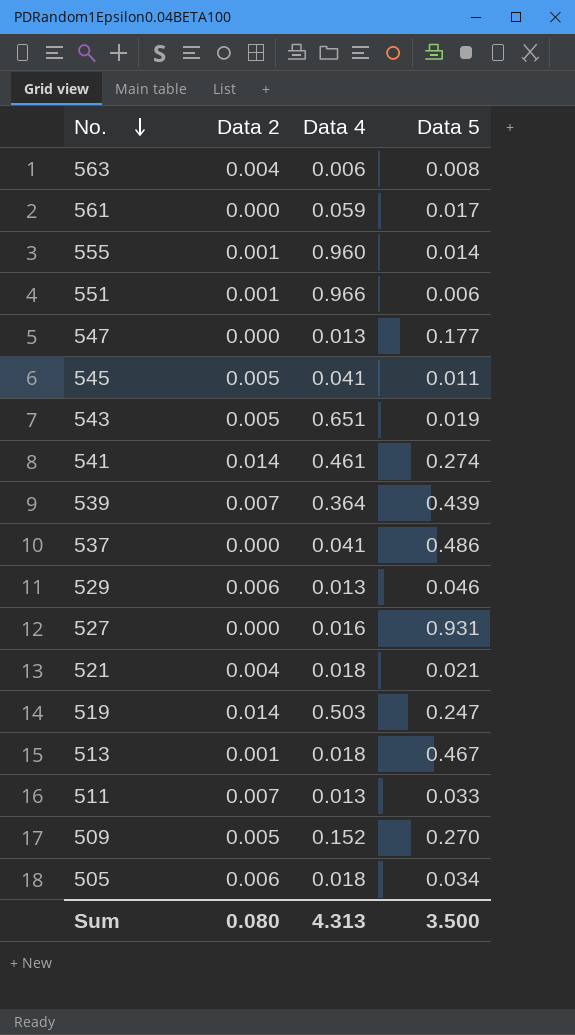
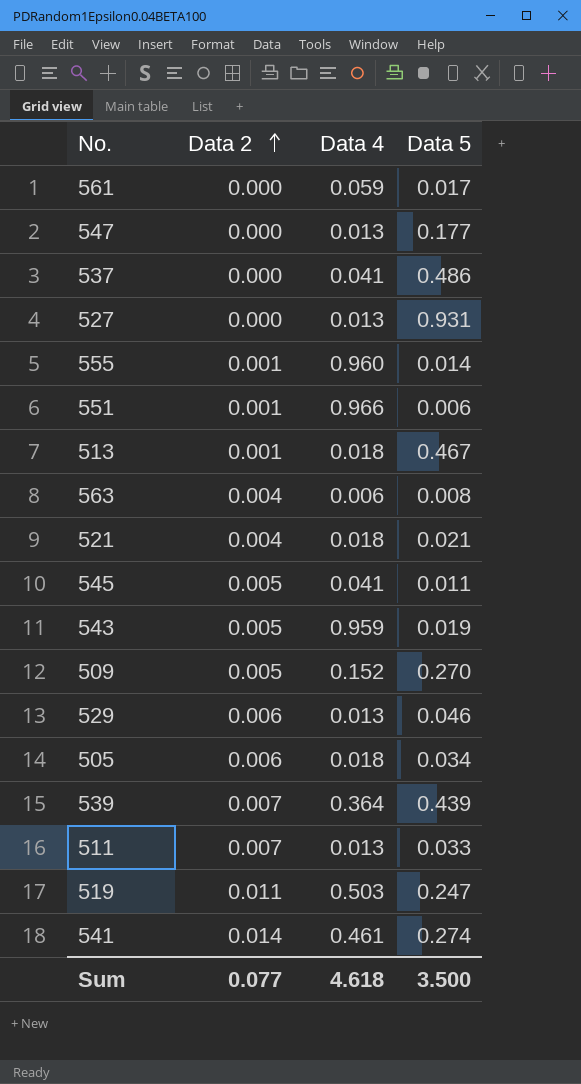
row order: No. descending -> Data 2 ascending
527 | Data 4: 0.016 -> 0.013
543 | Data 4: 0.651 -> 0.959
519 | Data 2: 0.014 -> 0.011
Sum | Data 2: 0.080 -> 0.077
Sum | Data 4: 4.313 -> 4.618

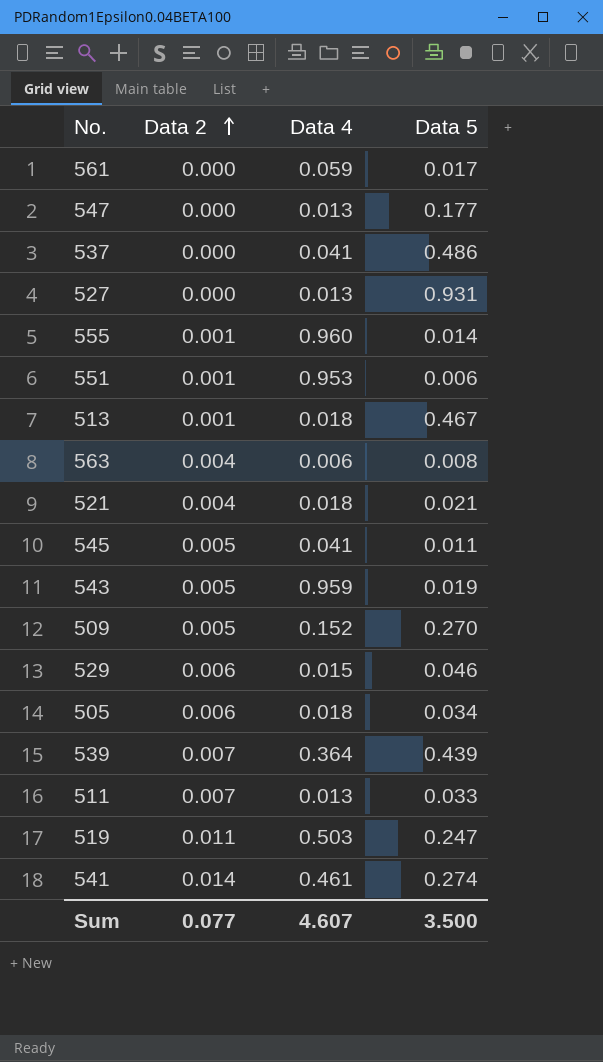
551 | Data 4: 0.966 -> 0.953
529 | Data 4: 0.013 -> 0.015
Sum | Data 4: 4.618 -> 4.607

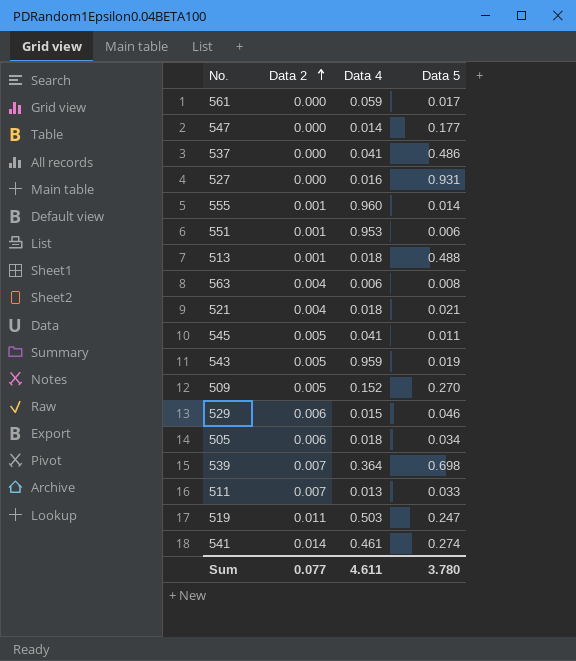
547 | Data 4: 0.013 -> 0.014
527 | Data 4: 0.013 -> 0.016
513 | Data 5: 0.467 -> 0.488
539 | Data 5: 0.439 -> 0.698
Sum | Data 4: 4.607 -> 4.611
Sum | Data 5: 3.500 -> 3.780

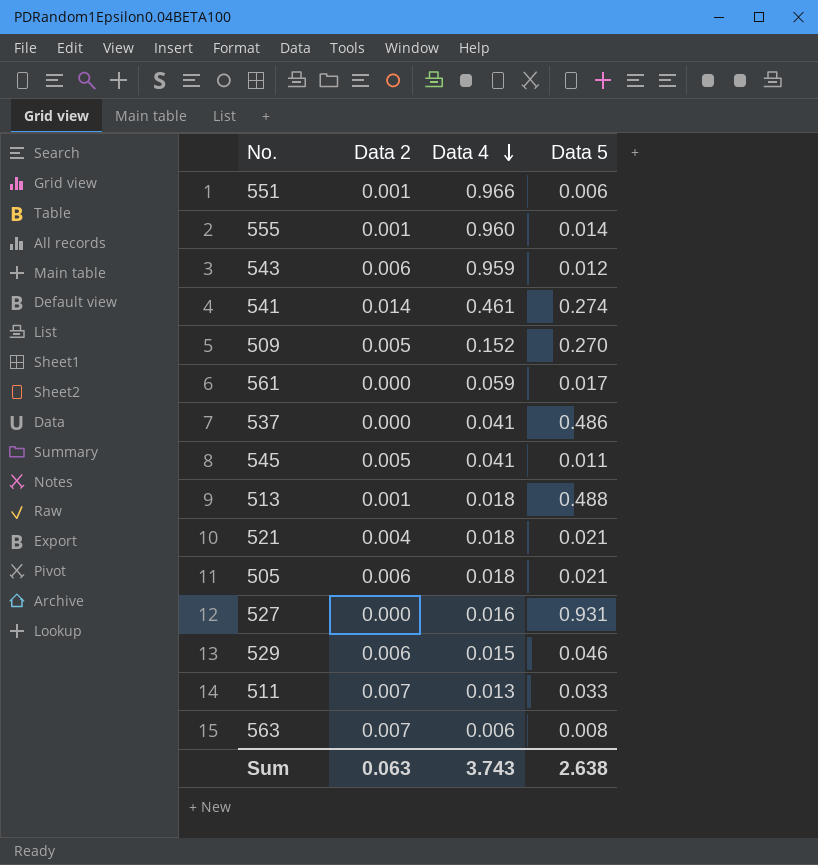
row order: Data 2 ascending -> Data 4 descending
row 547: 0.000 | 0.014 | 0.177 -> none
row 539: 0.007 | 0.364 | 0.698 -> none
row 519: 0.011 | 0.503 | 0.247 -> none
551 | Data 4: 0.953 -> 0.966
543 | Data 2: 0.005 -> 0.006
543 | Data 5: 0.019 -> 0.012
505 | Data 5: 0.034 -> 0.021
563 | Data 2: 0.004 -> 0.007
Sum | Data 2: 0.077 -> 0.063
Sum | Data 4: 4.611 -> 3.743
Sum | Data 5: 3.780 -> 2.638

